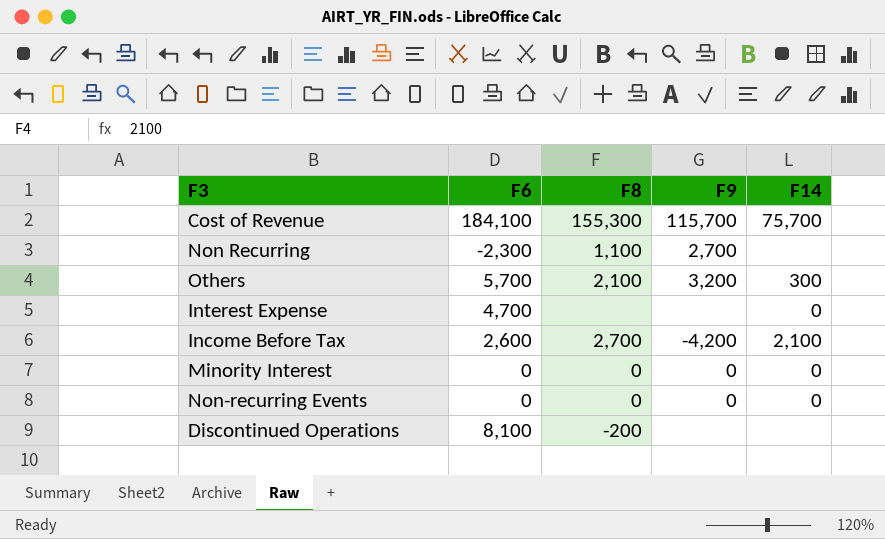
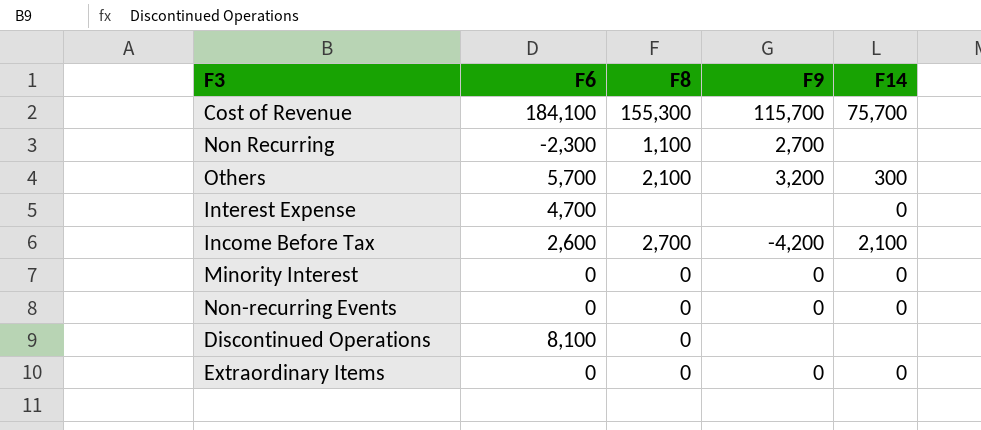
Discontinued Operations | F8: -200 -> 0
row Extraordinary Items: none -> 0 | 0 | 0 | 0

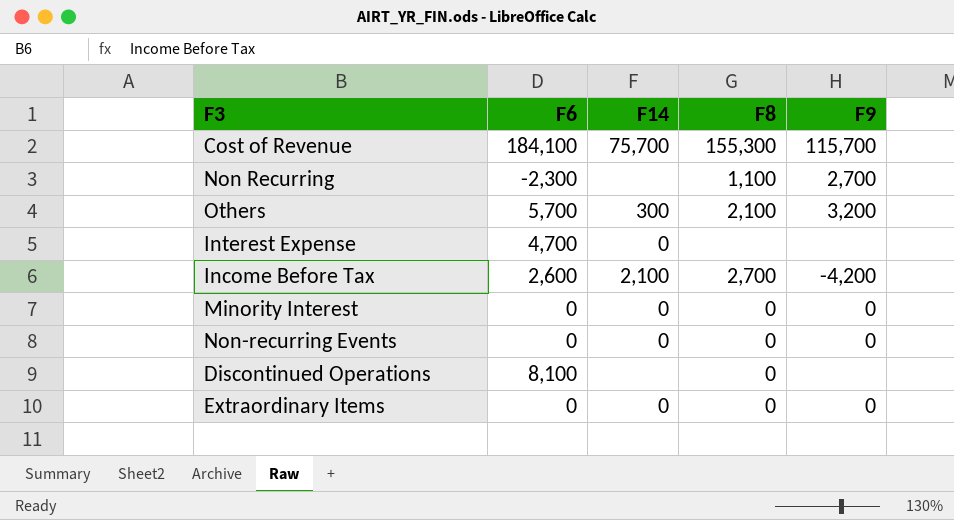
column F14 | position: 5 -> 3

